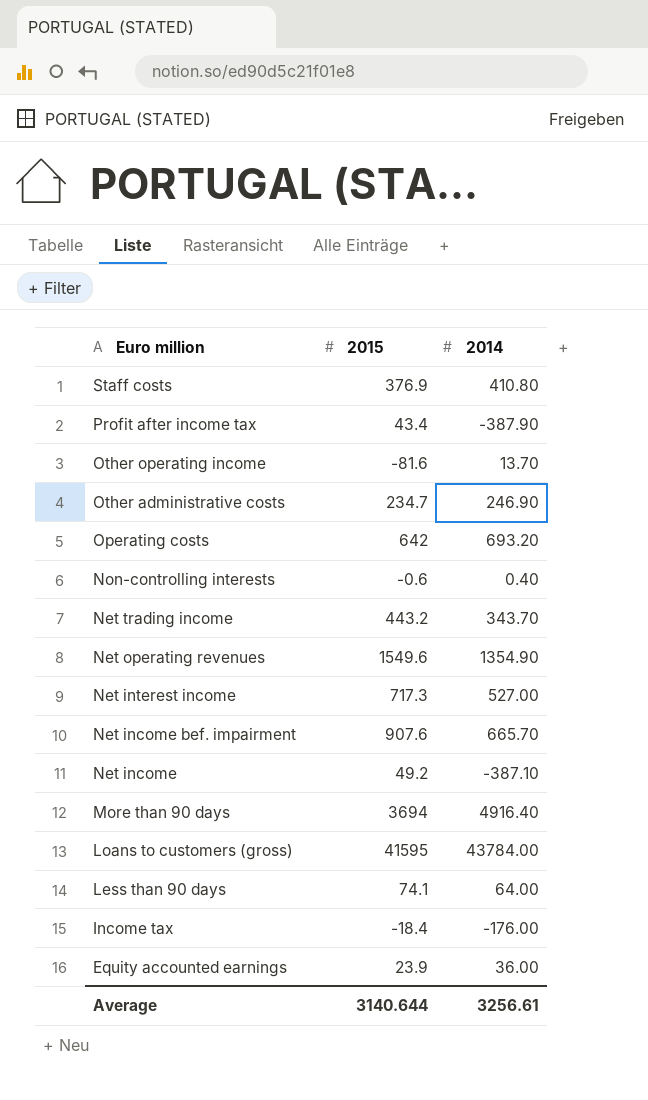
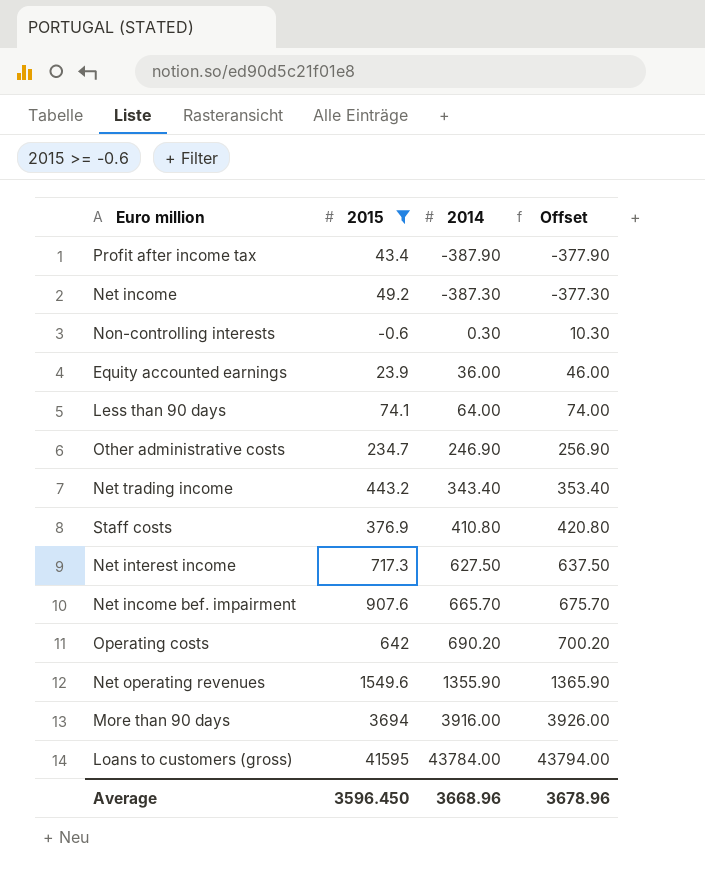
filter: none -> 2015 >= -0.6
row order: Euro million descending -> 2014 ascending
column Offset | formula: none -> [2014] + 10
Net income | 2014: -387.10 -> -387.30
Non-controlling interests | 2014: 0.40 -> 0.30
Net trading income | 2014: 343.70 -> 343.40
Net interest income | 2014: 527.00 -> 627.50
Operating costs | 2014: 693.20 -> 690.20
Net operating revenues | 2014: 1354.90 -> 1355.90
More than 90 days | 2014: 4916.40 -> 3916.00
Average | 2015: 3140.644 -> 3596.450
Average | 2014: 3256.61 -> 3668.96

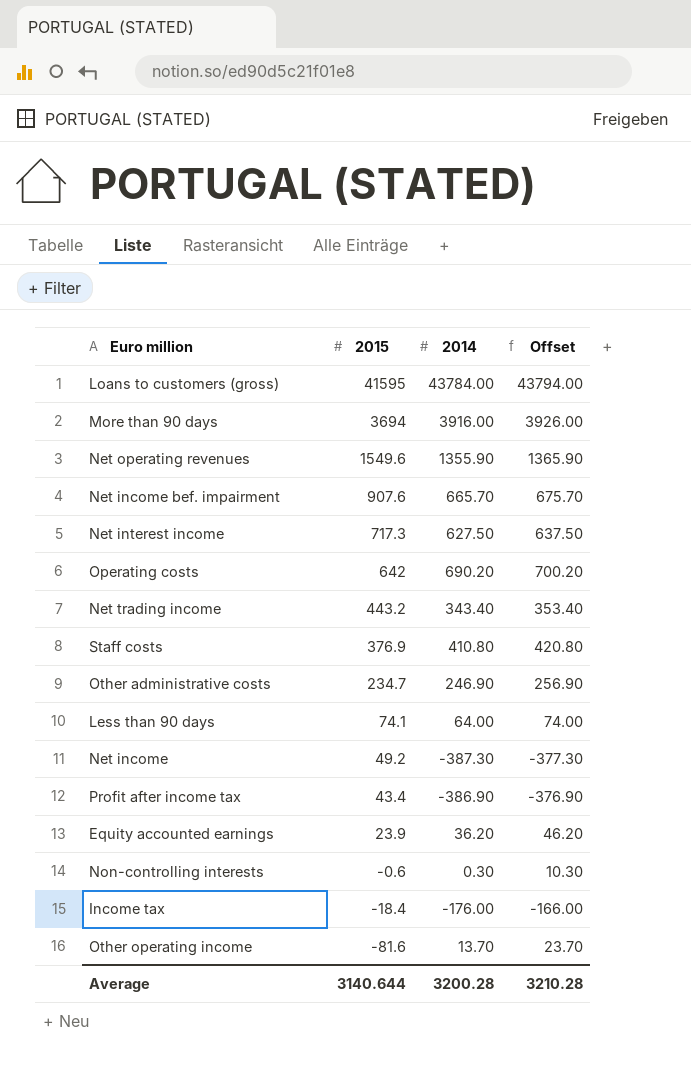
filter: 2015 >= -0.6 -> none
row order: 2014 ascending -> 2015 descending
Profit after income tax | 2014: -387.90 -> -386.90
Profit after income tax | Offset: -377.90 -> -376.90
Equity accounted earnings | 2014: 36.00 -> 36.20
Equity accounted earnings | Offset: 46.00 -> 46.20
Average | 2015: 3596.450 -> 3140.644
Average | 2014: 3668.96 -> 3200.28
Average | Offset: 3678.96 -> 3210.28

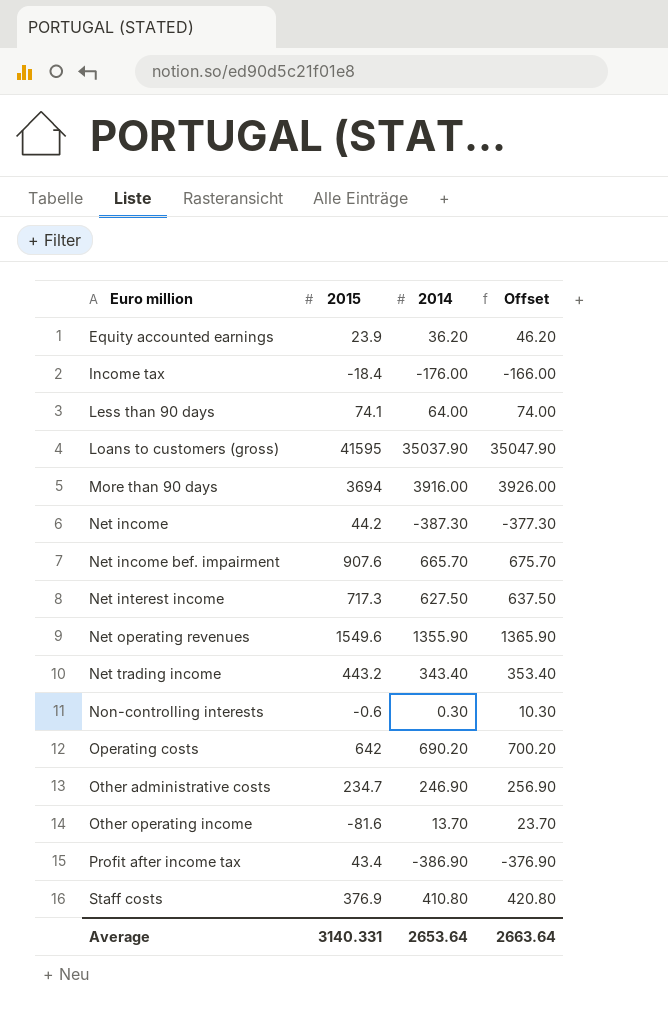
row order: 2015 descending -> Euro million ascending
Loans to customers (gross) | 2014: 43784.00 -> 35037.90
Loans to customers (gross) | Offset: 43794.00 -> 35047.90
Net income | 2015: 49.2 -> 44.2
Average | 2015: 3140.644 -> 3140.331
Average | 2014: 3200.28 -> 2653.64
Average | Offset: 3210.28 -> 2663.64

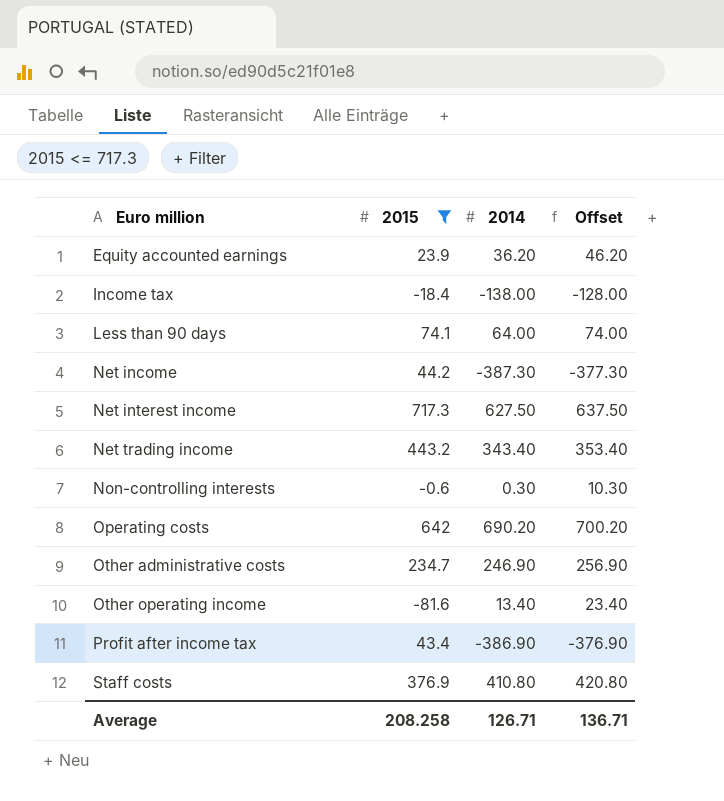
filter: none -> 2015 <= 717.3
Income tax | 2014: -176.00 -> -138.00
Income tax | Offset: -166.00 -> -128.00
Other operating income | 2014: 13.70 -> 13.40
Other operating income | Offset: 23.70 -> 23.40
Average | 2015: 3140.331 -> 208.258
Average | 2014: 2653.64 -> 126.71
Average | Offset: 2663.64 -> 136.71

